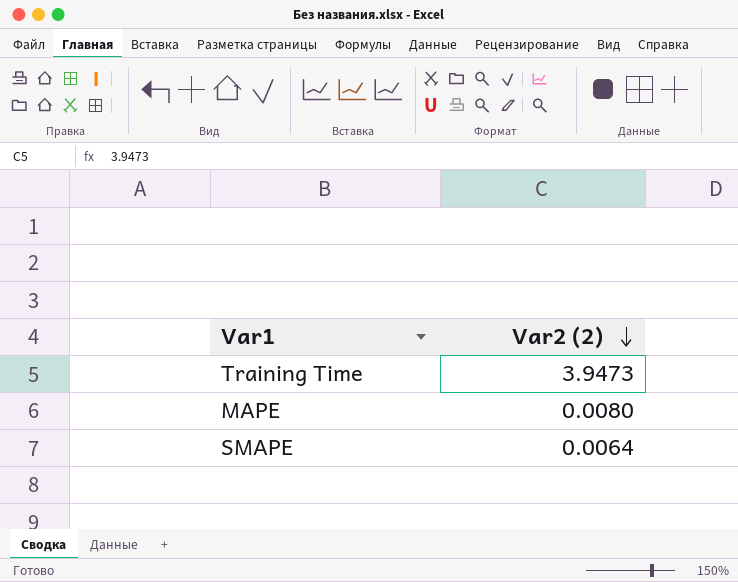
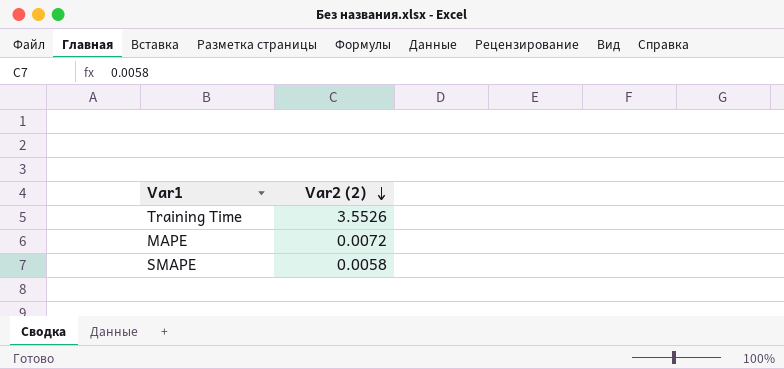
Training Time | Var2 (2): 3.9473 -> 3.5526
MAPE | Var2 (2): 0.0080 -> 0.0072
SMAPE | Var2 (2): 0.0064 -> 0.0058

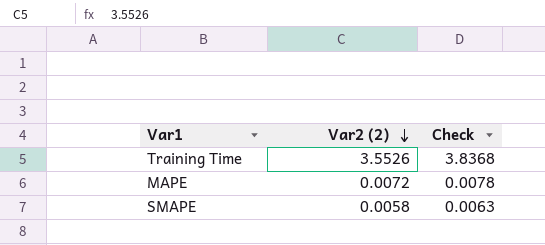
column Check | formula: none -> [Var2 (2)] * 1.08

